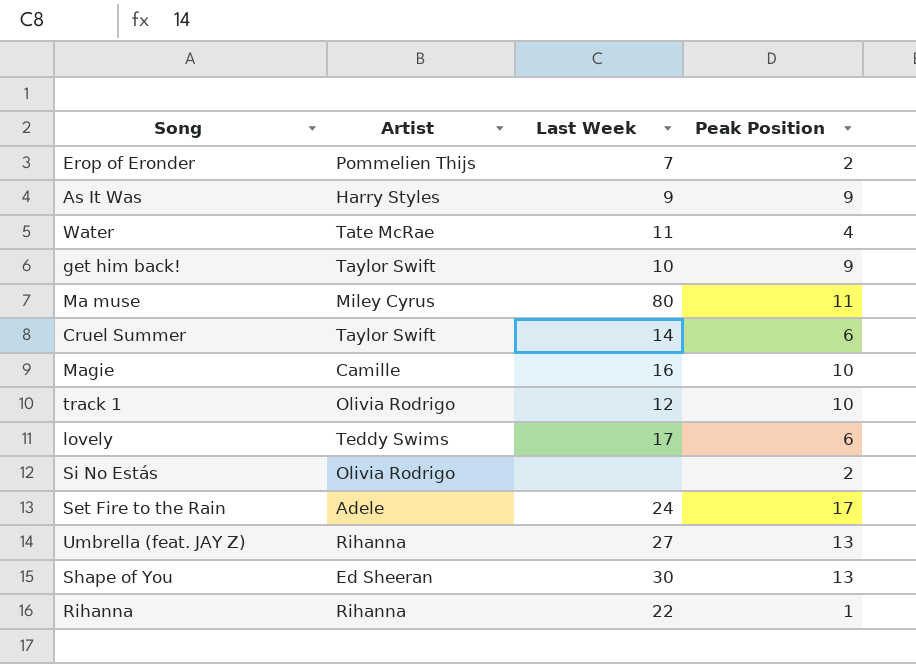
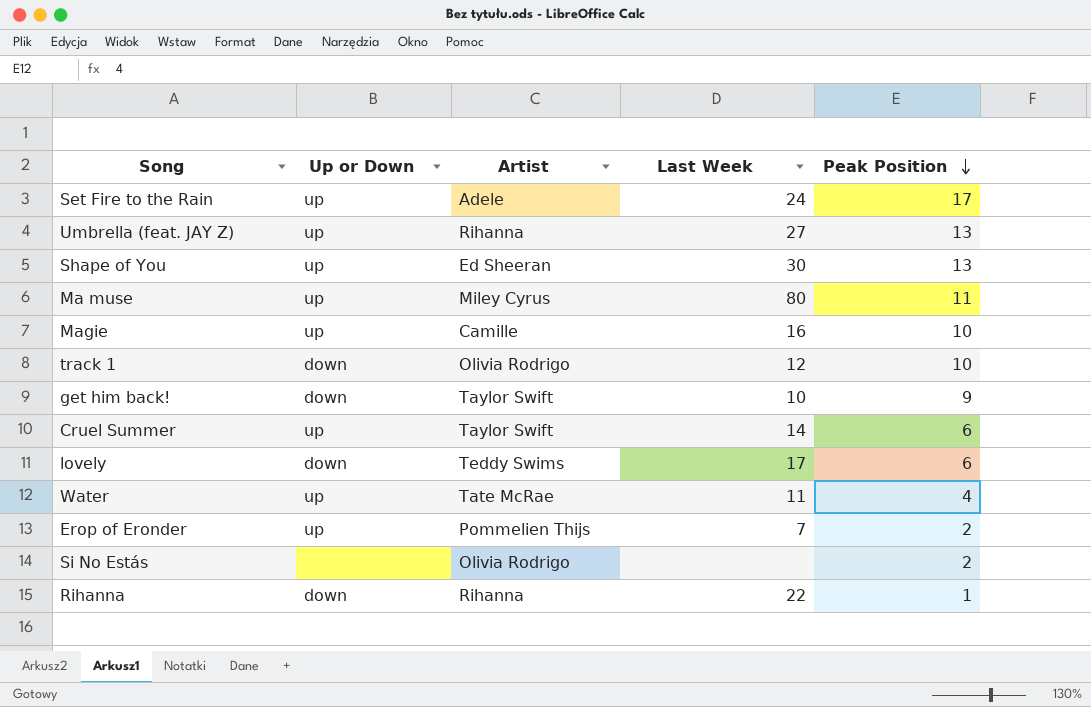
row order: none -> Peak Position descending
column Up or Down | position: none -> 2
row As It Was: Harry Styles | 9 | 9 -> none

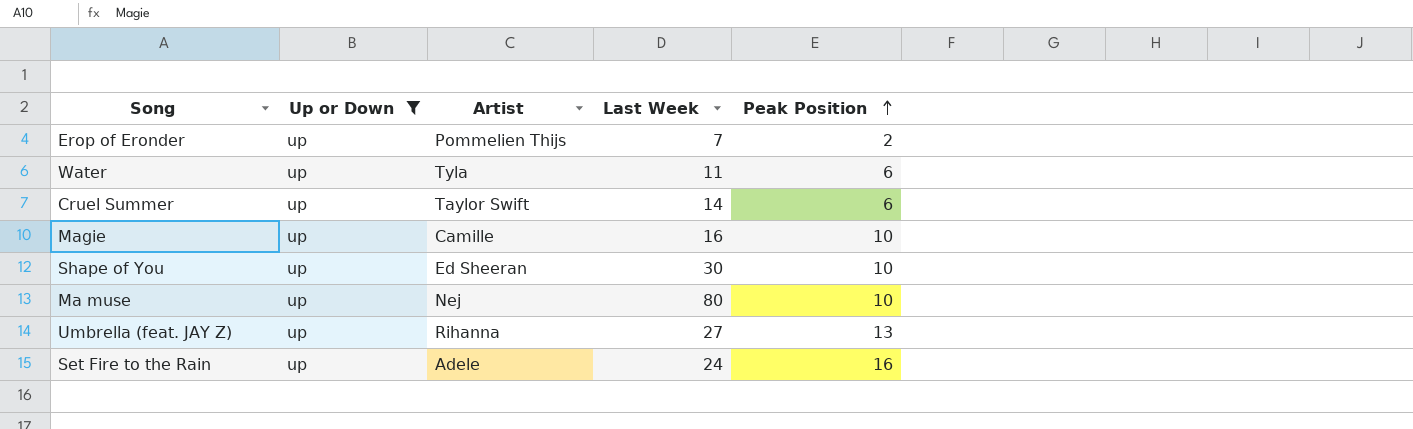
filter: none -> Up or Down = up
row order: Peak Position descending -> Peak Position ascending
Water | Artist: Tate McRae -> Tyla
Water | Peak Position: 4 -> 6
Shape of You | Peak Position: 13 -> 10
Ma muse | Artist: Miley Cyrus -> Nej
Ma muse | Peak Position: 11 -> 10
Set Fire to the Rain | Peak Position: 17 -> 16

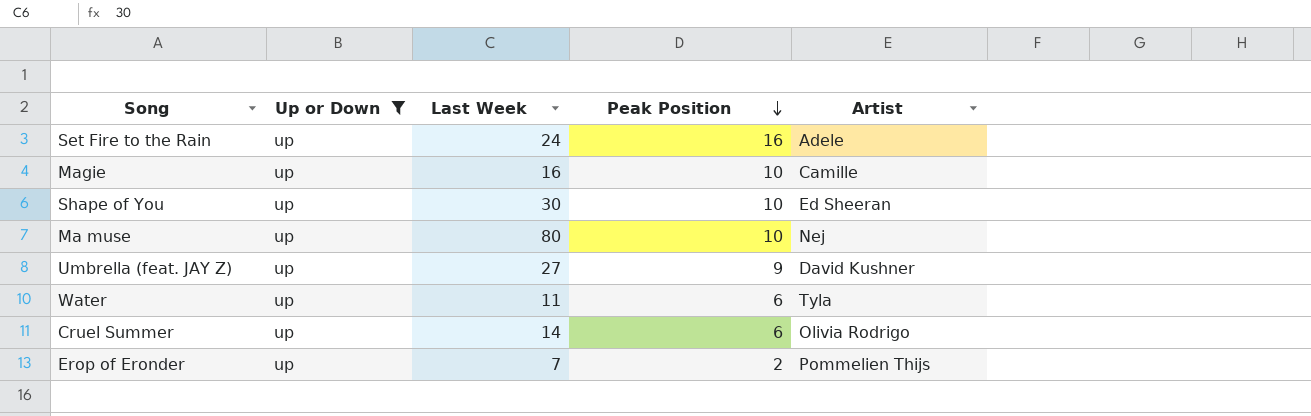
row order: Peak Position ascending -> Peak Position descending
column Artist | position: 3 -> 5
Umbrella (feat. JAY Z) | Peak Position: 13 -> 9
Umbrella (feat. JAY Z) | Artist: Rihanna -> David Kushner
Cruel Summer | Artist: Taylor Swift -> Olivia Rodrigo

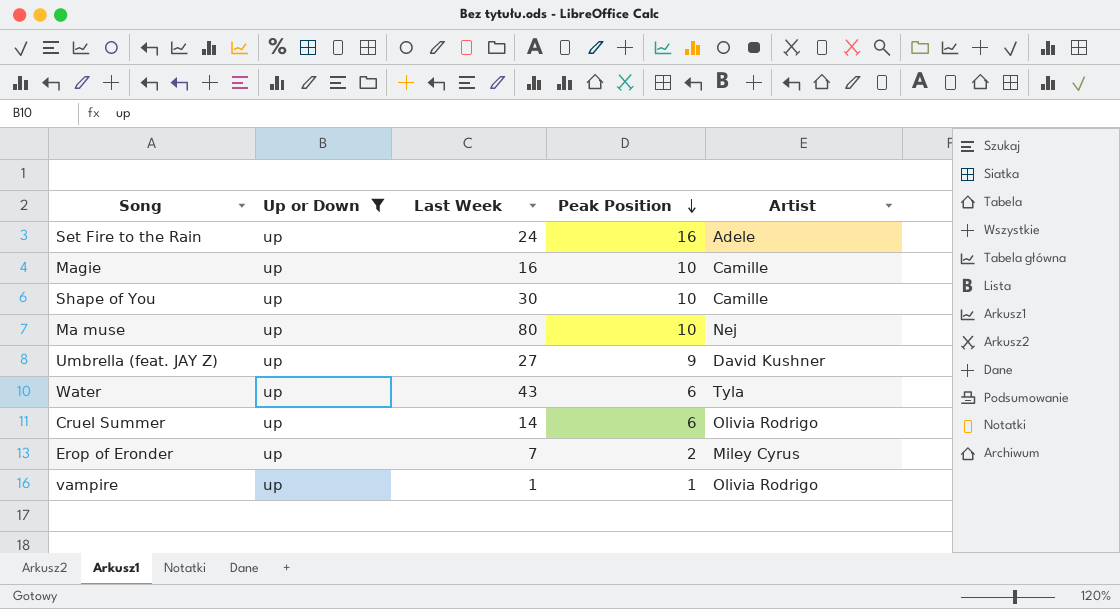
Shape of You | Artist: Ed Sheeran -> Camille
Water | Last Week: 11 -> 43
Erop of Eronder | Artist: Pommelien Thijs -> Miley Cyrus
row vampire: none -> up | 1 | 1 | Olivia Rodrigo

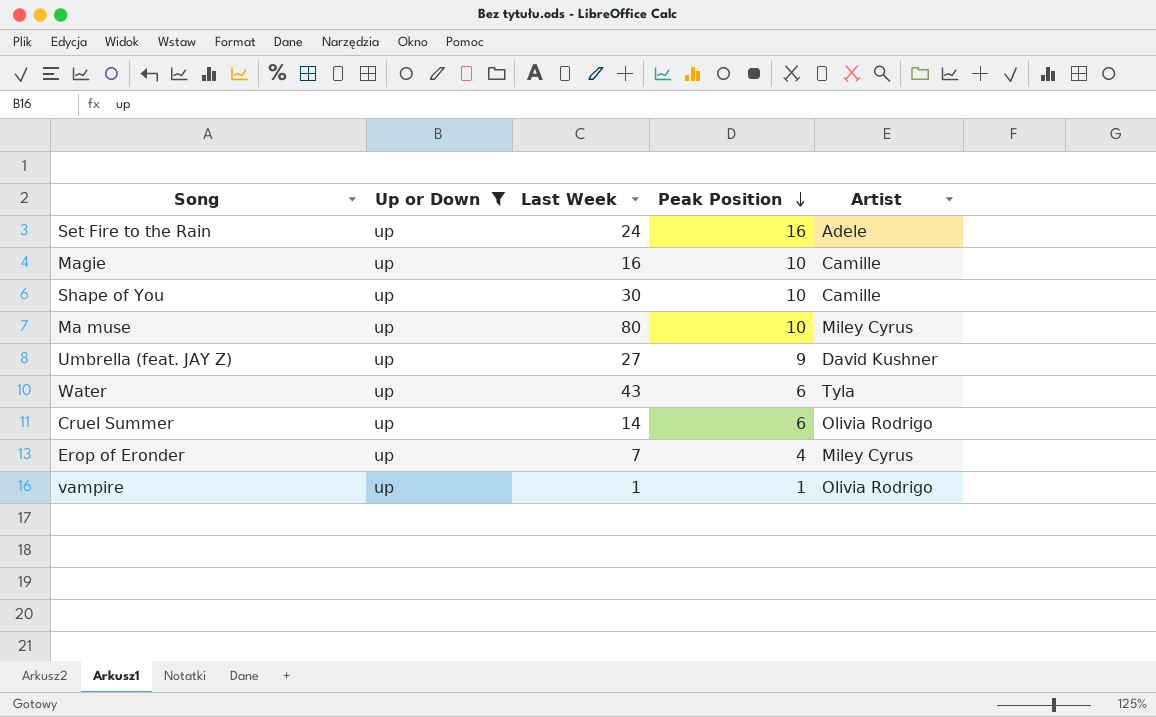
Ma muse | Artist: Nej -> Miley Cyrus
Erop of Eronder | Peak Position: 2 -> 4

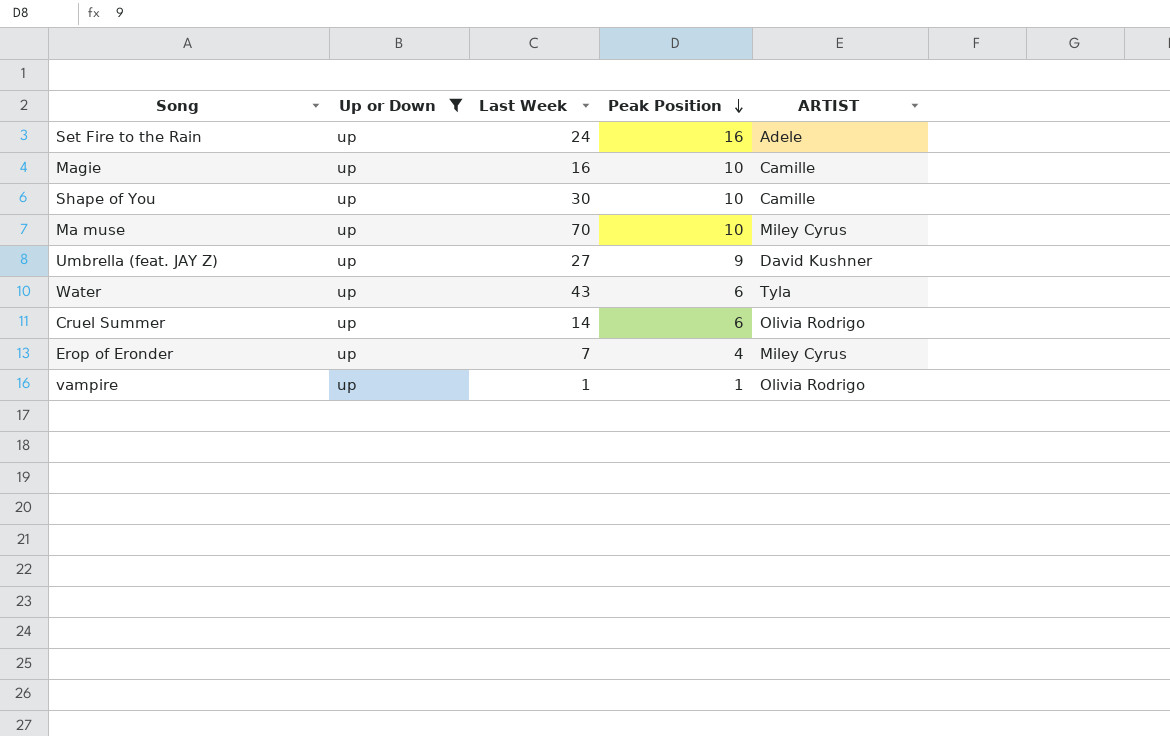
column name: Artist -> ARTIST
Ma muse | Last Week: 80 -> 70

